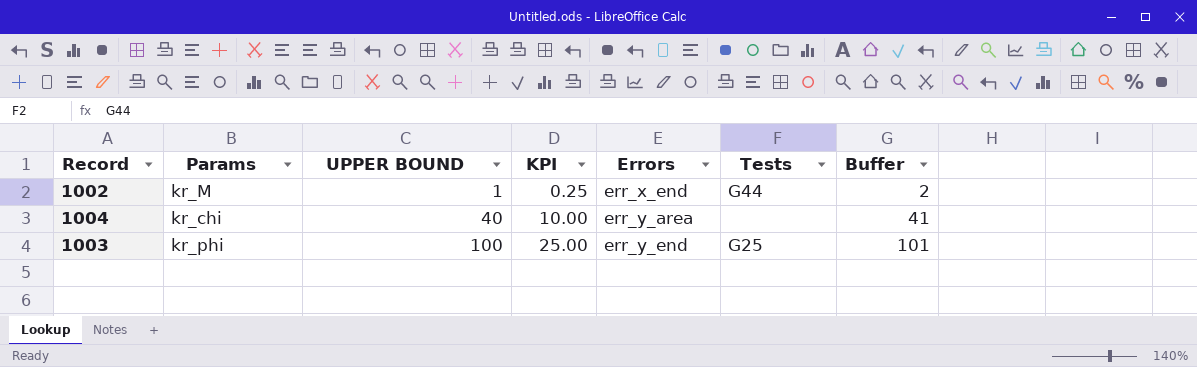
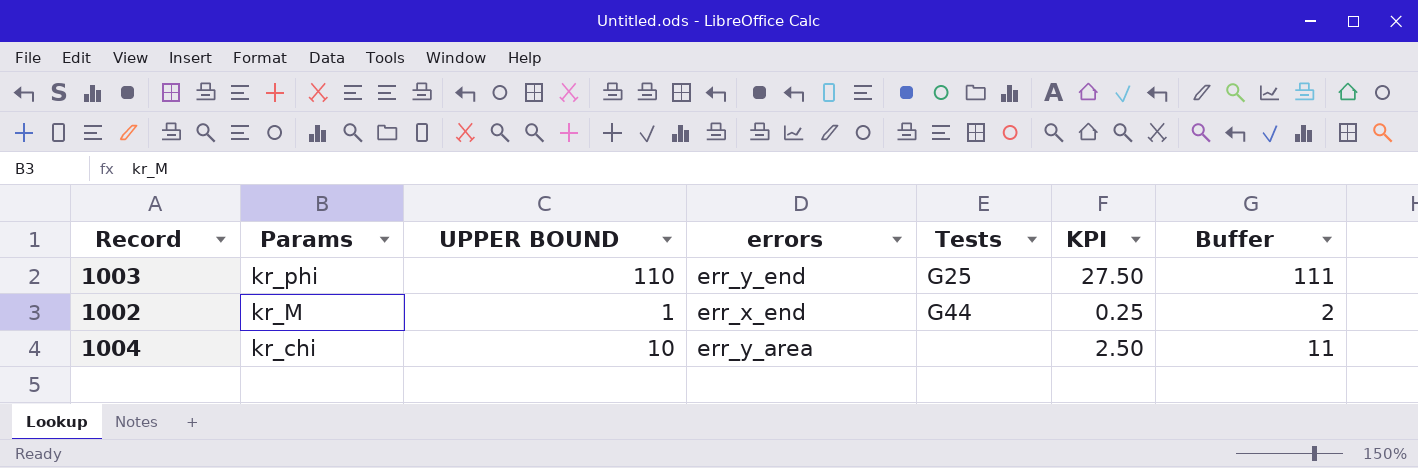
row order: UPPER BOUND ascending -> Params descending
column name: Errors -> errors
column KPI | position: 4 -> 6
1003 | UPPER BOUND: 100 -> 110
1003 | KPI: 25.00 -> 27.50
1003 | Buffer: 101 -> 111
1004 | UPPER BOUND: 40 -> 10
1004 | KPI: 10.00 -> 2.50
1004 | Buffer: 41 -> 11

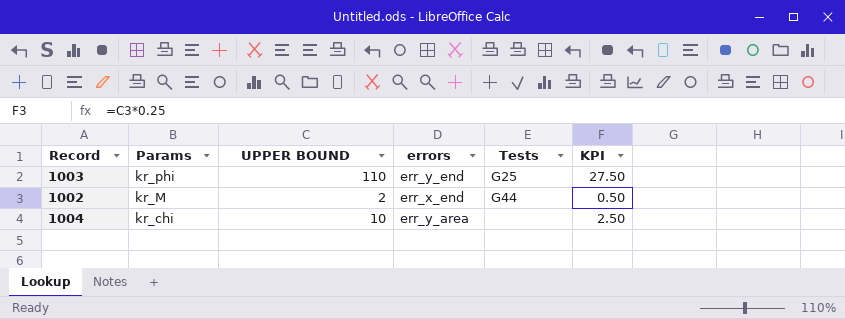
column Buffer | formula: [UPPER BOUND] + 1 -> none
1002 | UPPER BOUND: 1 -> 2
1002 | KPI: 0.25 -> 0.50

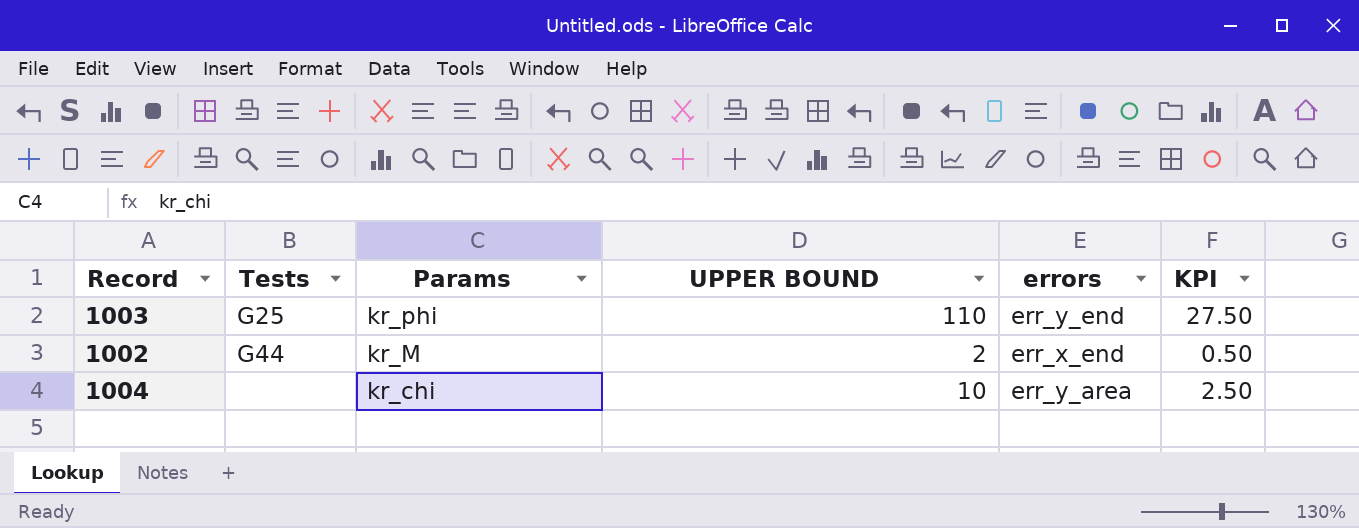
column Tests | position: 5 -> 2

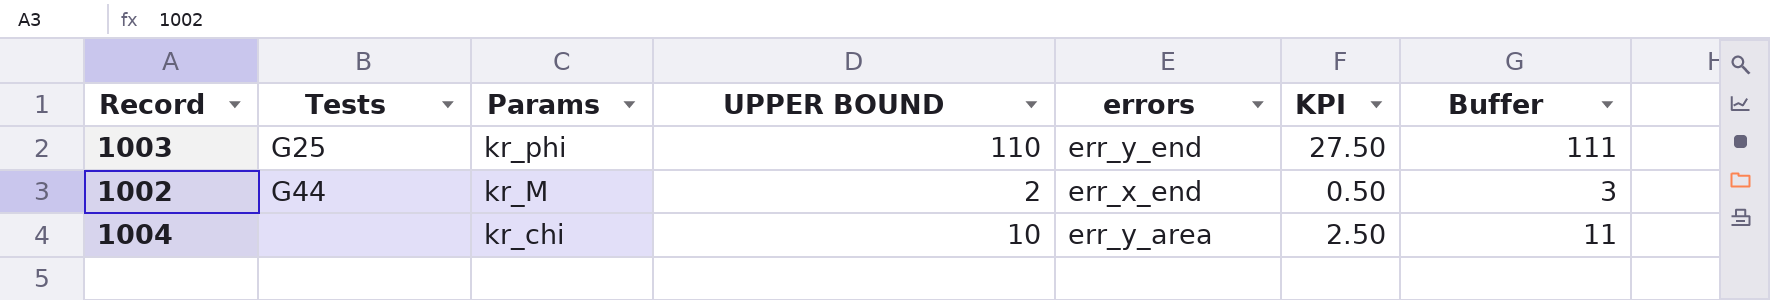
column Buffer | formula: none -> [UPPER BOUND] + 1

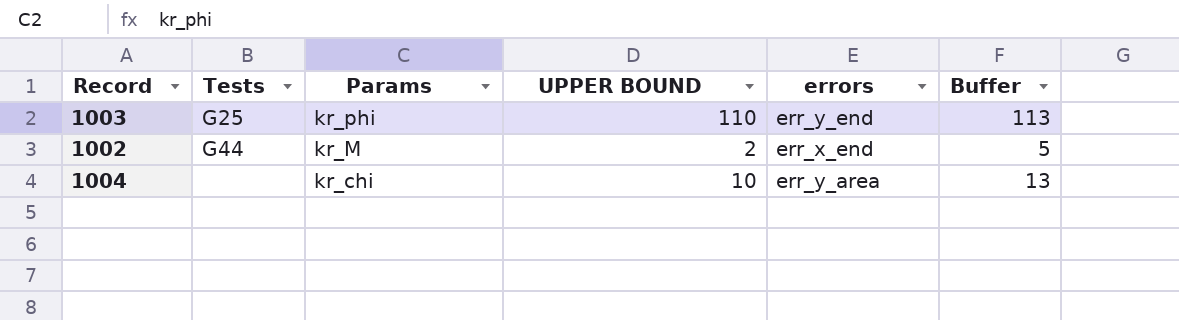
column KPI | formula: [UPPER BOUND] * 0.25 -> none
column Buffer | formula: [UPPER BOUND] + 1 -> [UPPER BOUND] + 3

